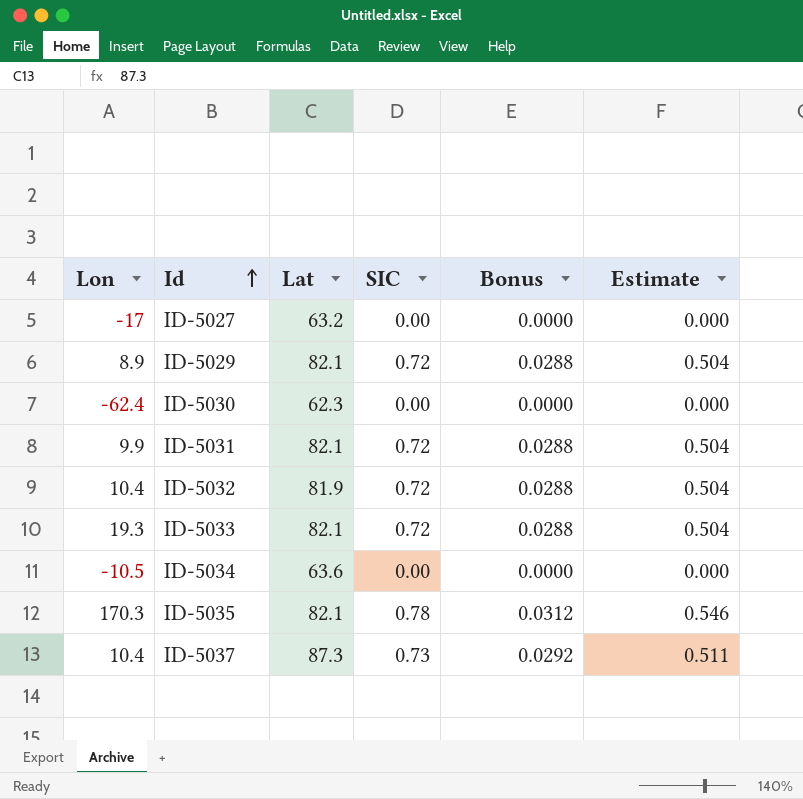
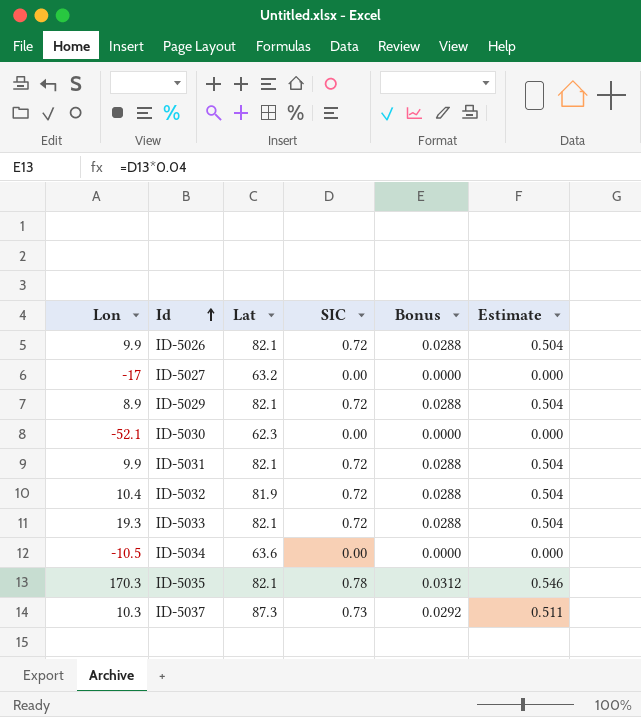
row ID-5026: none -> 9.9 | 82.1 | 0.72 | 0.0288 | 0.504
ID-5030 | Lon: -62.4 -> -52.1
ID-5037 | Lon: 10.4 -> 10.3

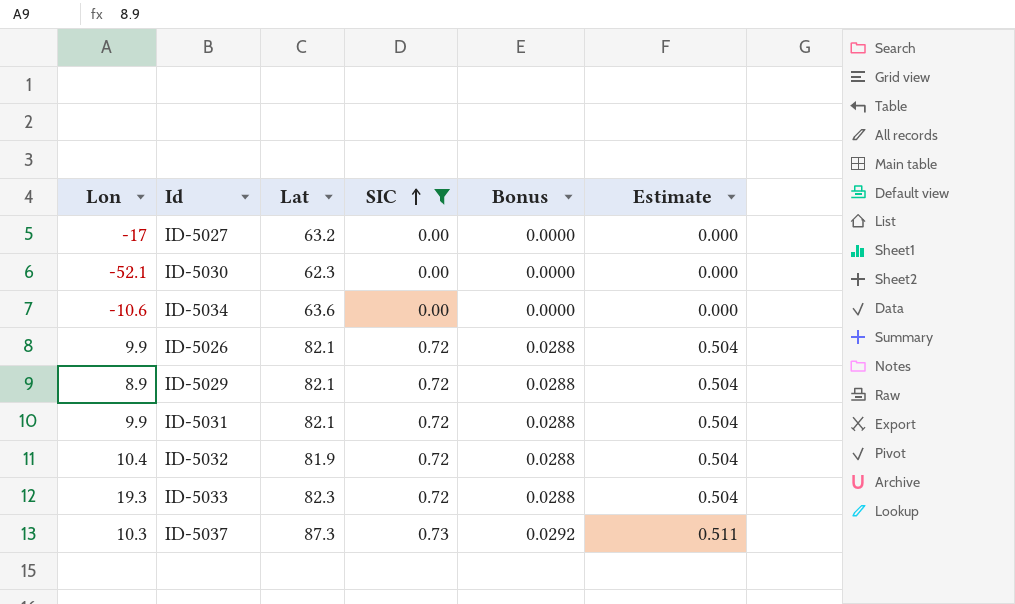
filter: none -> SIC != 0.78
row order: Id ascending -> SIC ascending
ID-5034 | Lon: -10.5 -> -10.6
ID-5033 | Lat: 82.1 -> 82.3

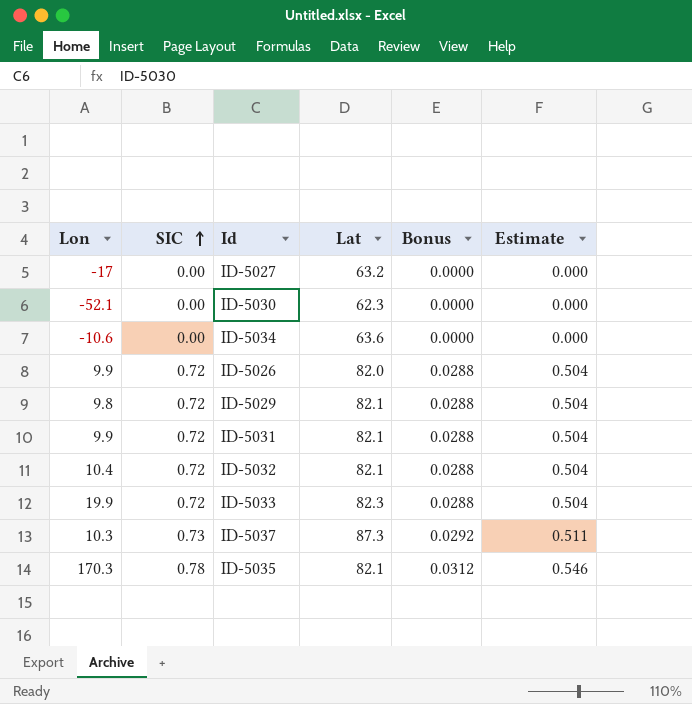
filter: SIC != 0.78 -> none
column SIC | position: 4 -> 2
ID-5026 | Lat: 82.1 -> 82.0
ID-5029 | Lon: 8.9 -> 9.8
ID-5032 | Lat: 81.9 -> 82.1
ID-5033 | Lon: 19.3 -> 19.9

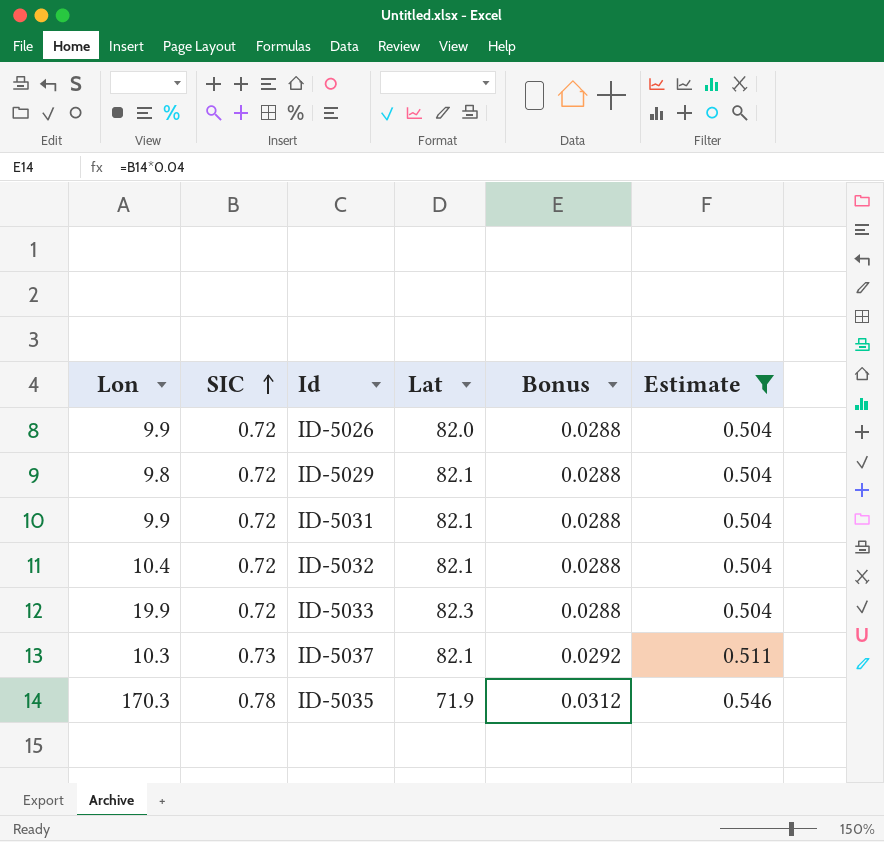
filter: none -> Estimate != 0.000
ID-5037 | Lat: 87.3 -> 82.1
ID-5035 | Lat: 82.1 -> 71.9

